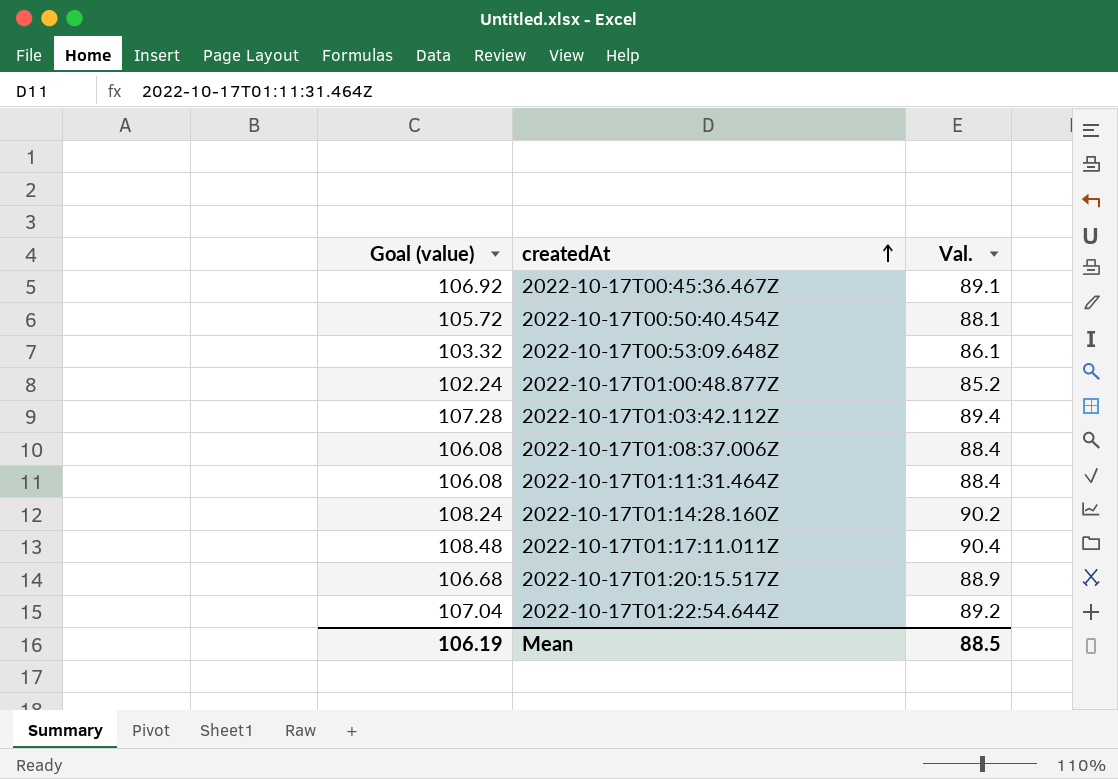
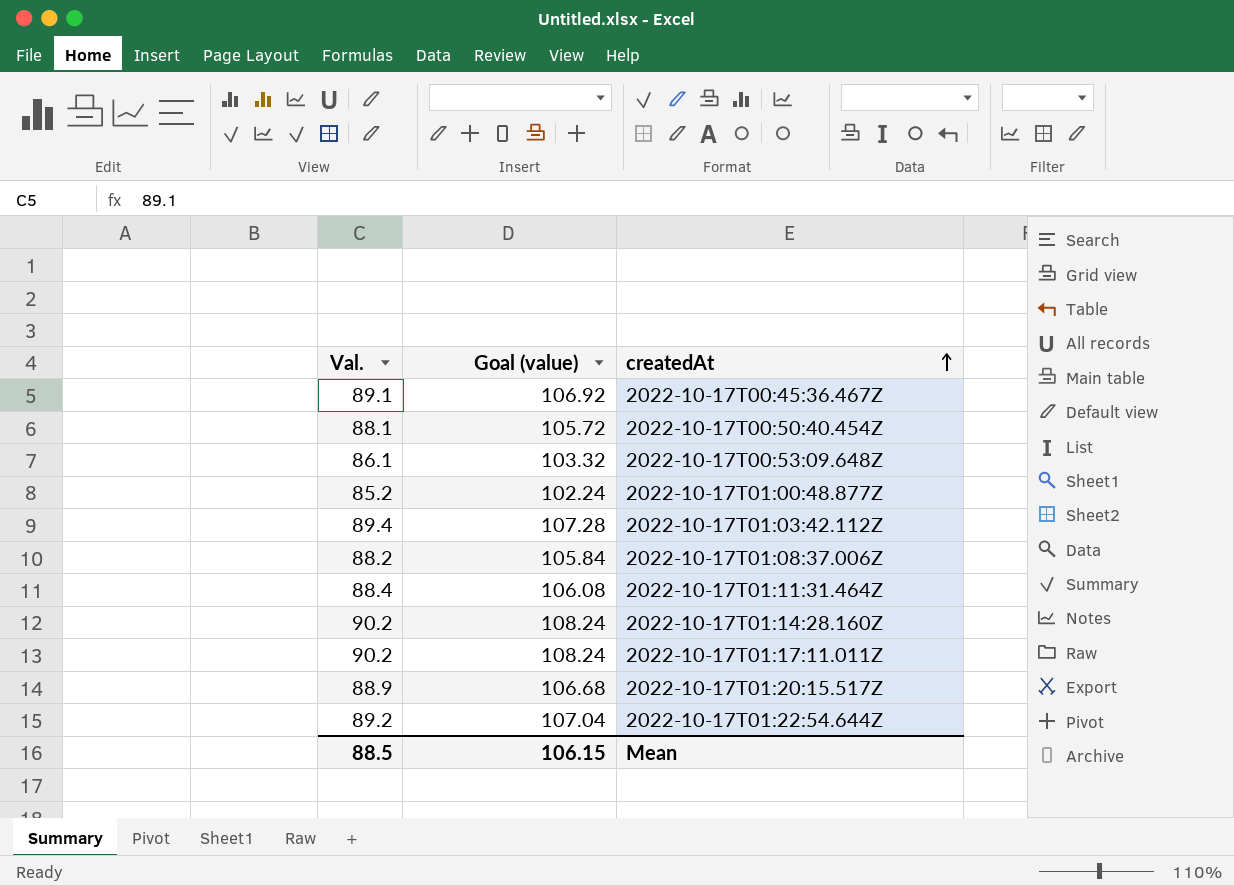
column Val. | position: 3 -> 1
2022-10-17T01:08:37.006Z | Val.: 88.4 -> 88.2
2022-10-17T01:08:37.006Z | Goal (value): 106.08 -> 105.84
2022-10-17T01:17:11.011Z | Val.: 90.4 -> 90.2
2022-10-17T01:17:11.011Z | Goal (value): 108.48 -> 108.24
Mean | Goal (value): 106.19 -> 106.15

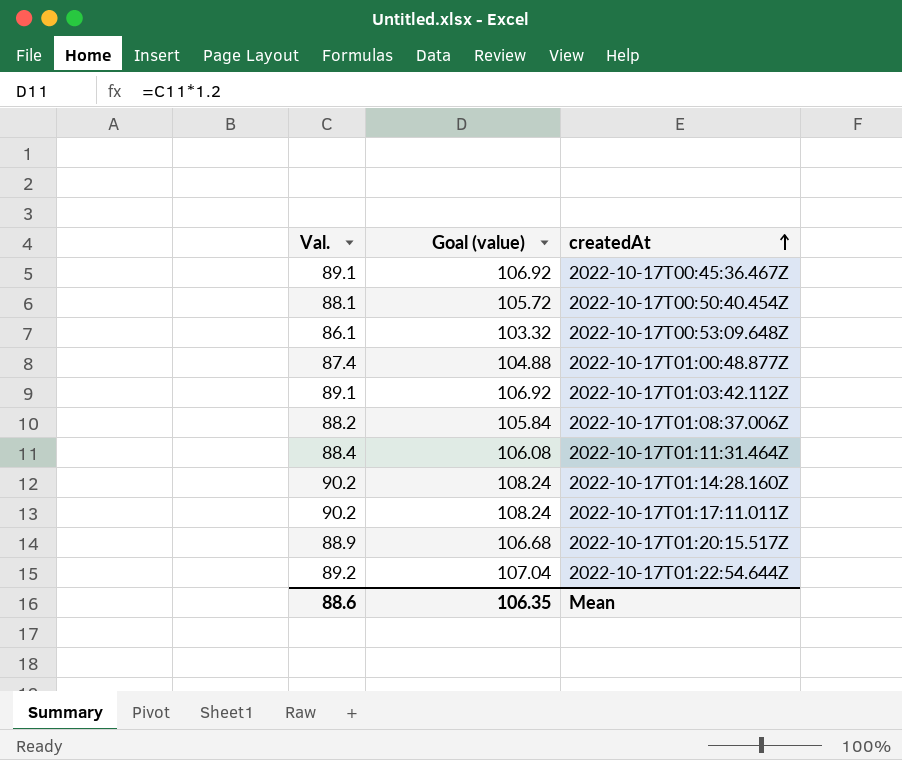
2022-10-17T01:00:48.877Z | Val.: 85.2 -> 87.4
2022-10-17T01:00:48.877Z | Goal (value): 102.24 -> 104.88
2022-10-17T01:03:42.112Z | Val.: 89.4 -> 89.1
2022-10-17T01:03:42.112Z | Goal (value): 107.28 -> 106.92
Mean | Val.: 88.5 -> 88.6
Mean | Goal (value): 106.15 -> 106.35

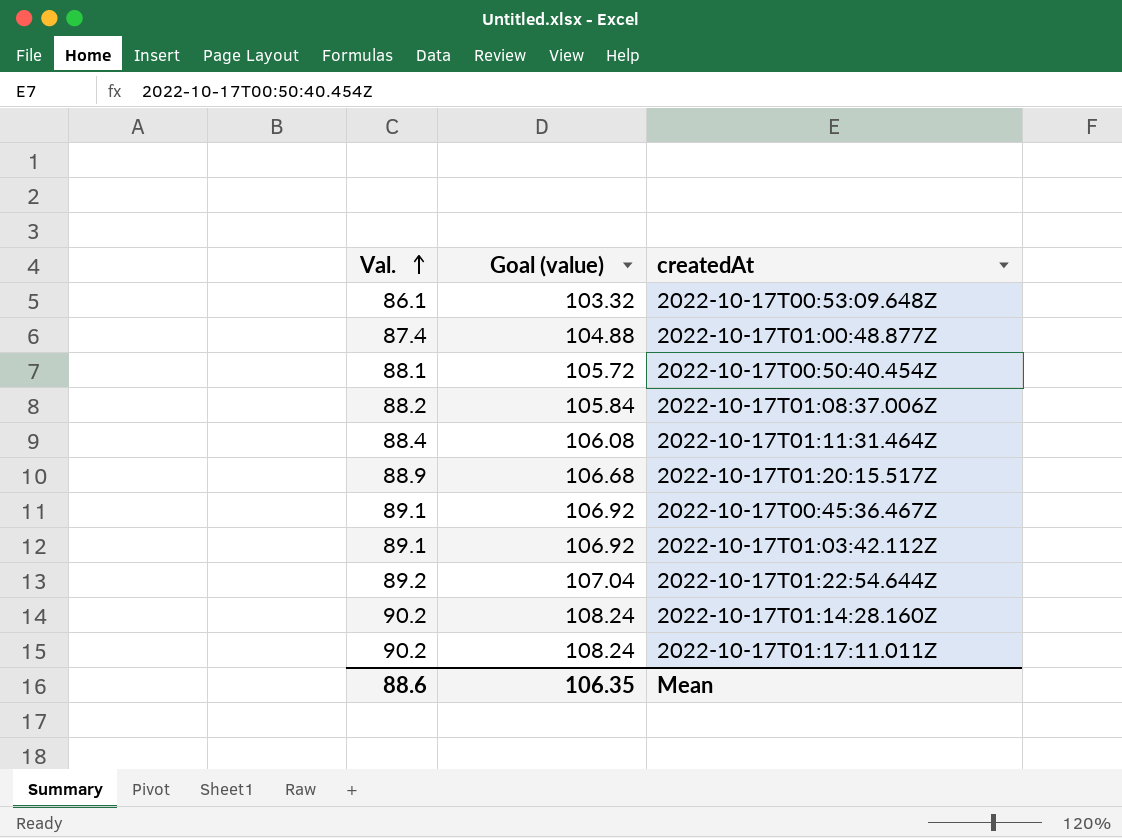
row order: createdAt ascending -> Val. ascending

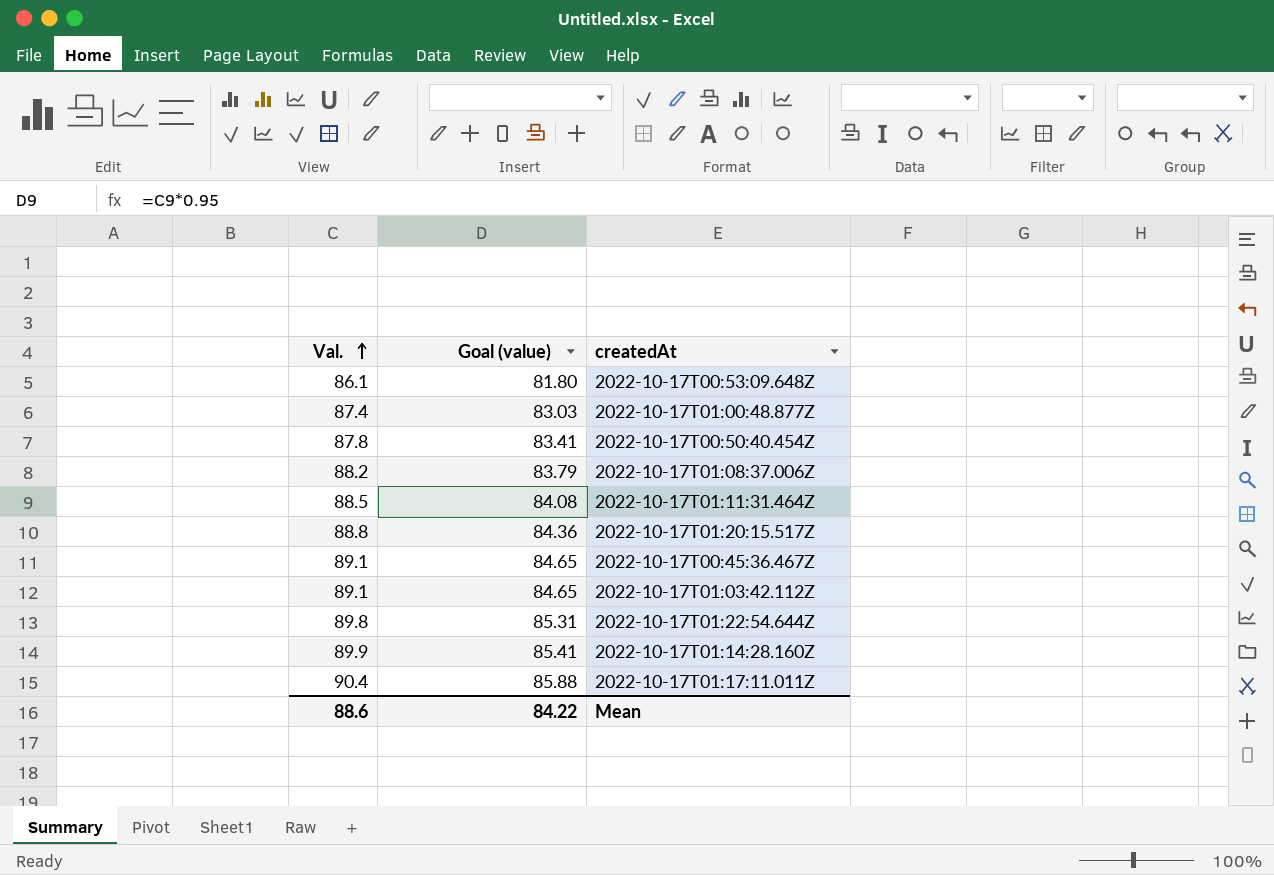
column Goal (value) | formula: [Val.] * 1.2 -> [Val.] * 0.95
2022-10-17T00:50:40.454Z | Val.: 88.1 -> 87.8
2022-10-17T01:11:31.464Z | Val.: 88.4 -> 88.5
2022-10-17T01:20:15.517Z | Val.: 88.9 -> 88.8
2022-10-17T01:22:54.644Z | Val.: 89.2 -> 89.8
2022-10-17T01:14:28.160Z | Val.: 90.2 -> 89.9
2022-10-17T01:17:11.011Z | Val.: 90.2 -> 90.4
Mean | Goal (value): 106.35 -> 84.22

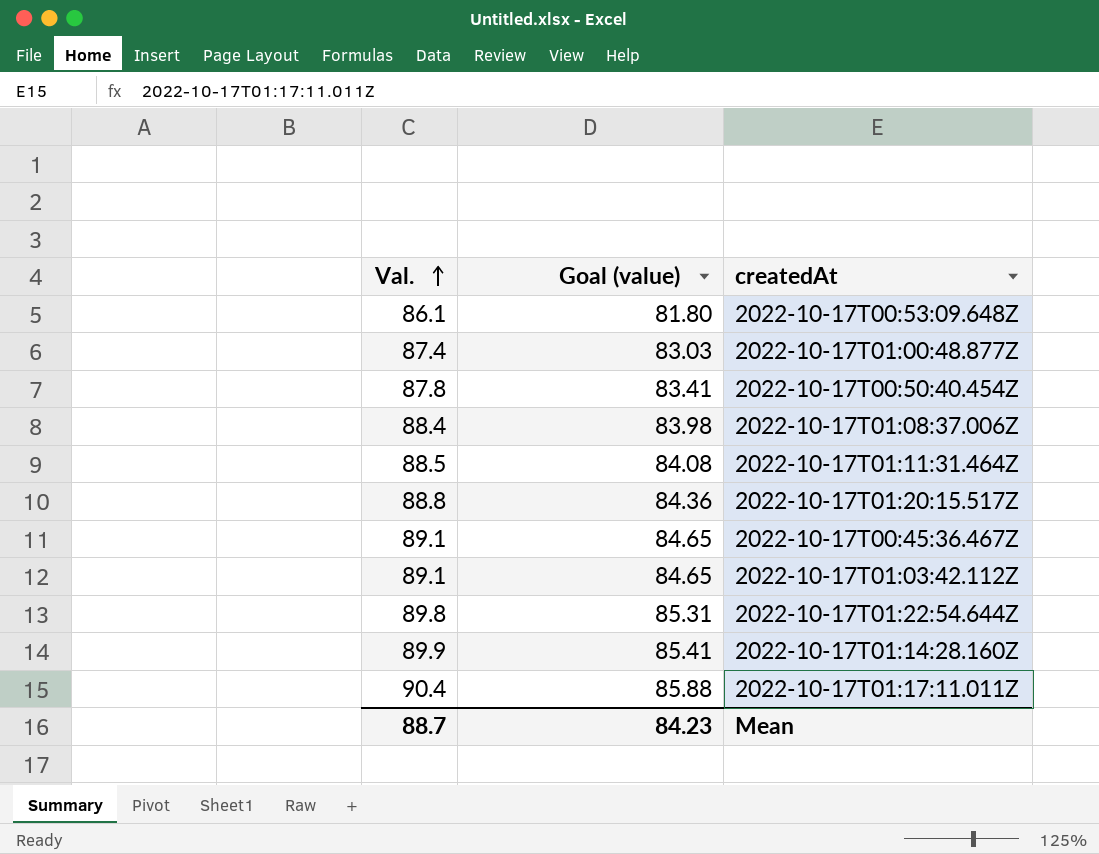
2022-10-17T01:08:37.006Z | Val.: 88.2 -> 88.4
2022-10-17T01:08:37.006Z | Goal (value): 83.79 -> 83.98
Mean | Val.: 88.6 -> 88.7
Mean | Goal (value): 84.22 -> 84.23

